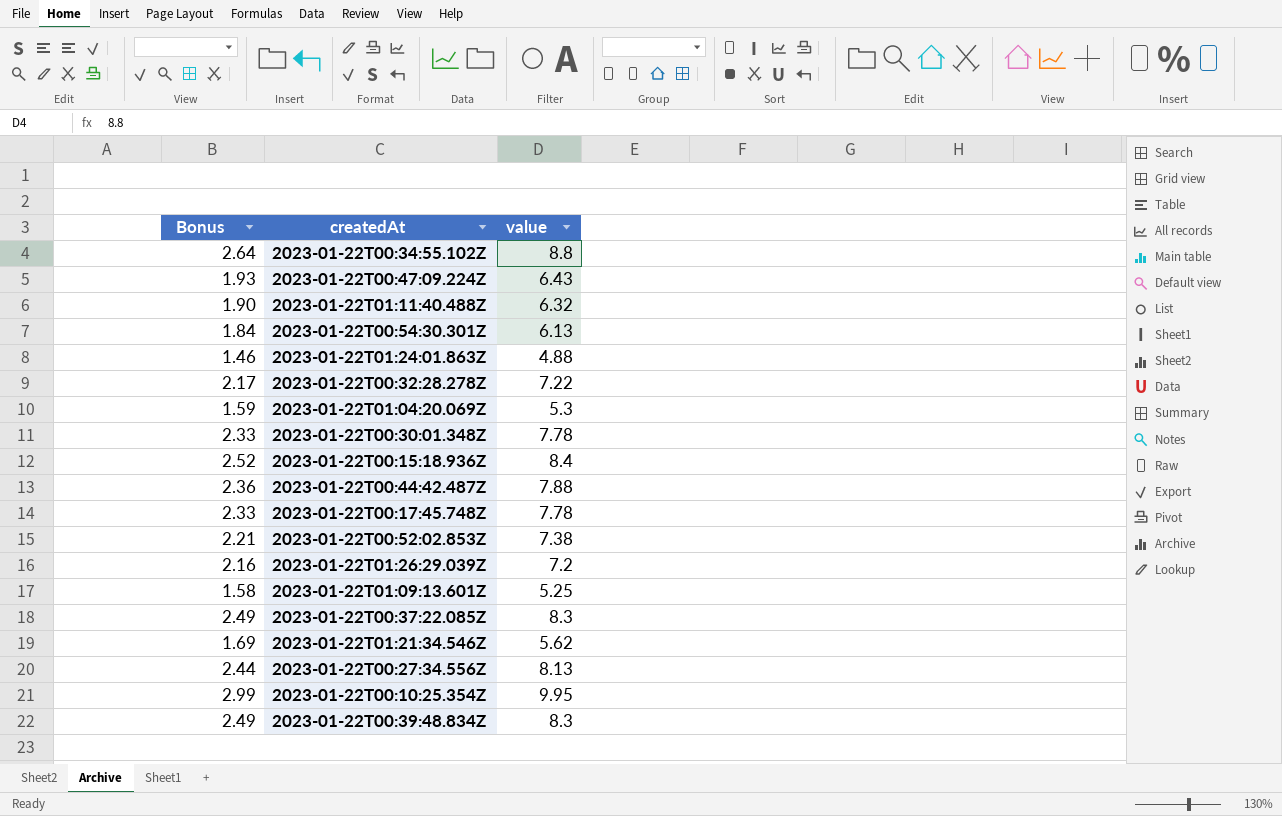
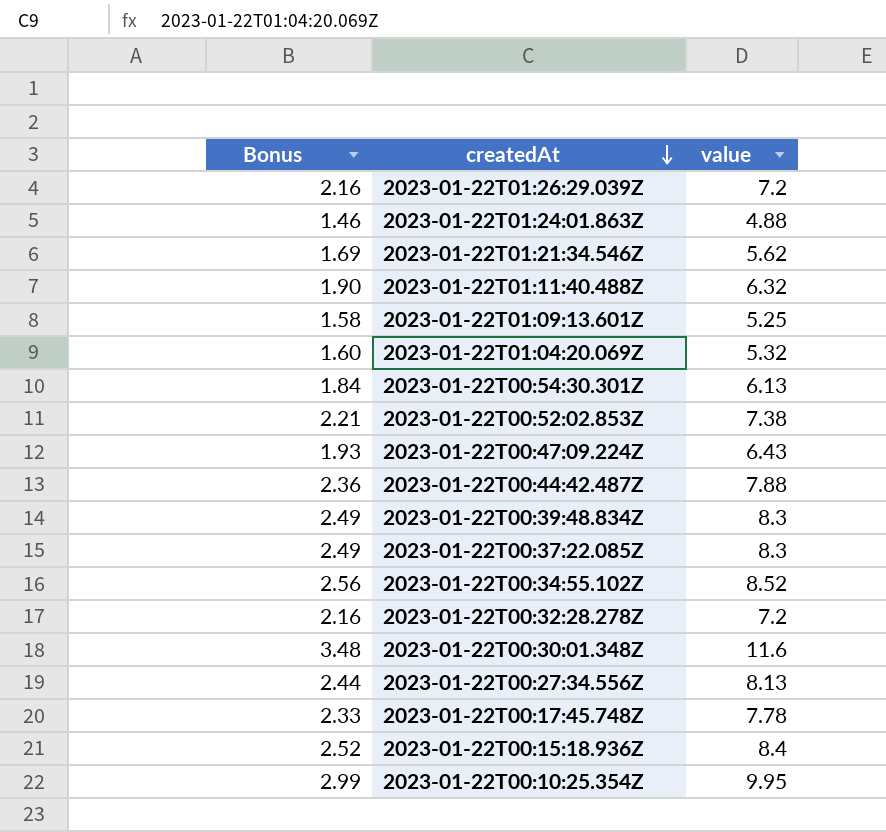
row order: none -> createdAt descending
2023-01-22T01:04:20.069Z | Bonus: 1.59 -> 1.60
2023-01-22T01:04:20.069Z | value: 5.3 -> 5.32
2023-01-22T00:34:55.102Z | Bonus: 2.64 -> 2.56
2023-01-22T00:34:55.102Z | value: 8.8 -> 8.52
2023-01-22T00:32:28.278Z | Bonus: 2.17 -> 2.16
2023-01-22T00:32:28.278Z | value: 7.22 -> 7.2
2023-01-22T00:30:01.348Z | Bonus: 2.33 -> 3.48
2023-01-22T00:30:01.348Z | value: 7.78 -> 11.6

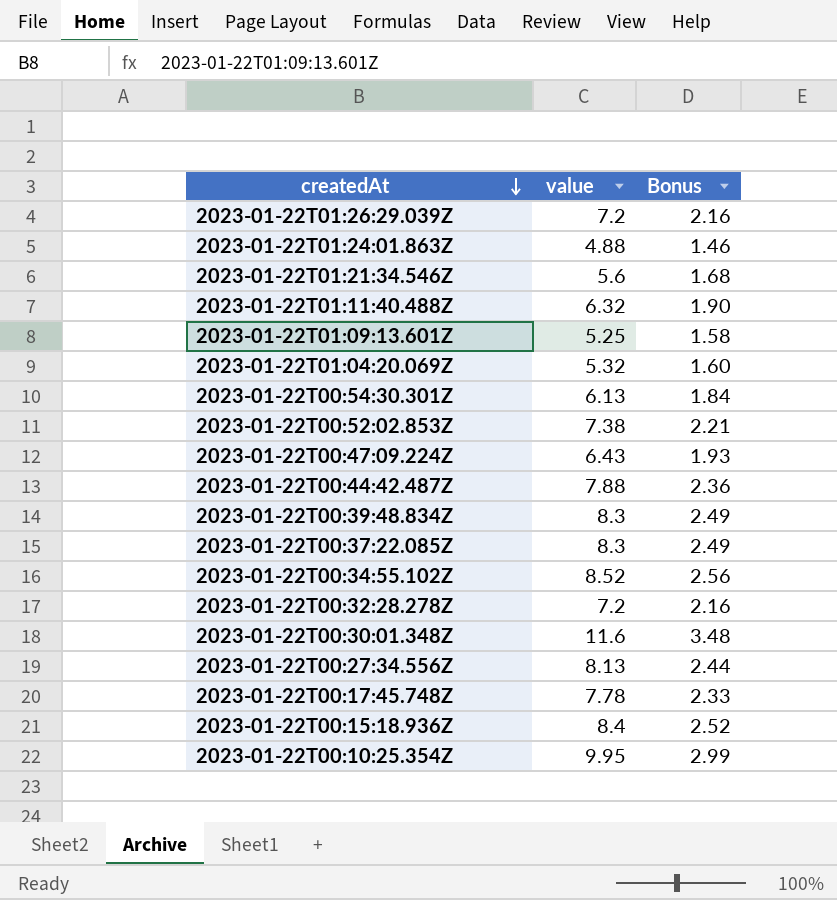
column Bonus | position: 1 -> 3
2023-01-22T01:21:34.546Z | value: 5.62 -> 5.6
2023-01-22T01:21:34.546Z | Bonus: 1.69 -> 1.68

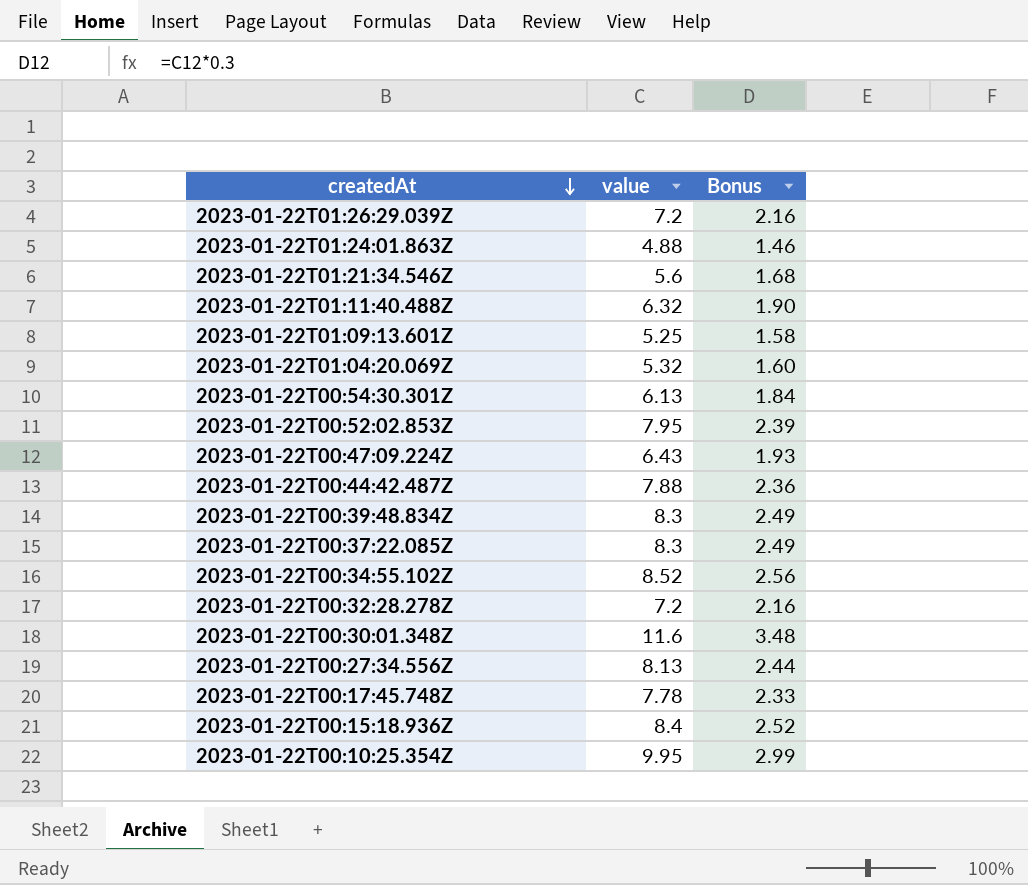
2023-01-22T00:52:02.853Z | value: 7.38 -> 7.95
2023-01-22T00:52:02.853Z | Bonus: 2.21 -> 2.39

